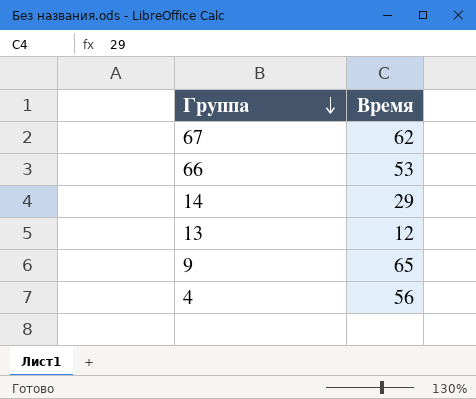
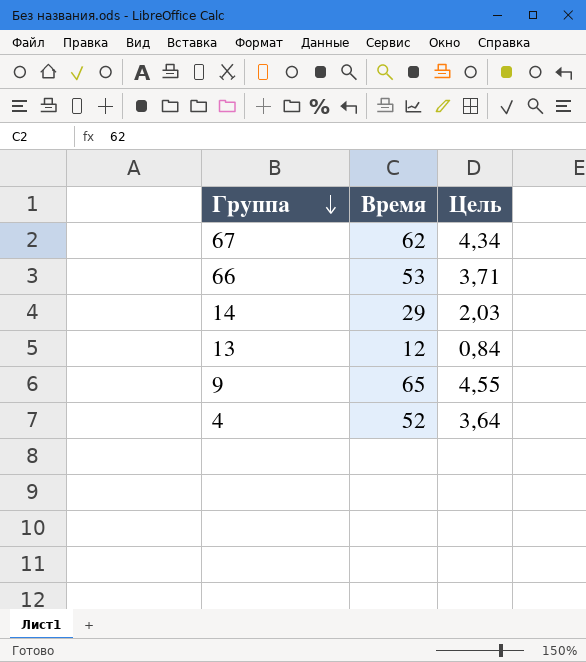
column Цель | formula: none -> [Время] * 0,07
4 | Время: 56 -> 52

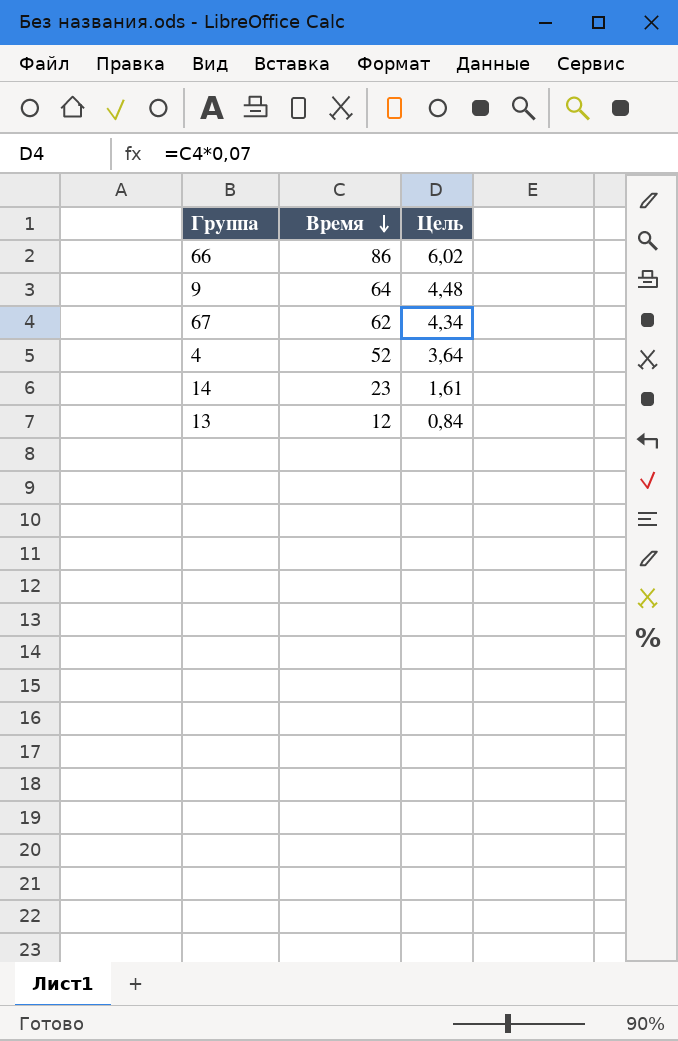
row order: Группа descending -> Время descending
66 | Время: 53 -> 86
66 | Цель: 3,71 -> 6,02
9 | Время: 65 -> 64
9 | Цель: 4,55 -> 4,48
14 | Время: 29 -> 23
14 | Цель: 2,03 -> 1,61

